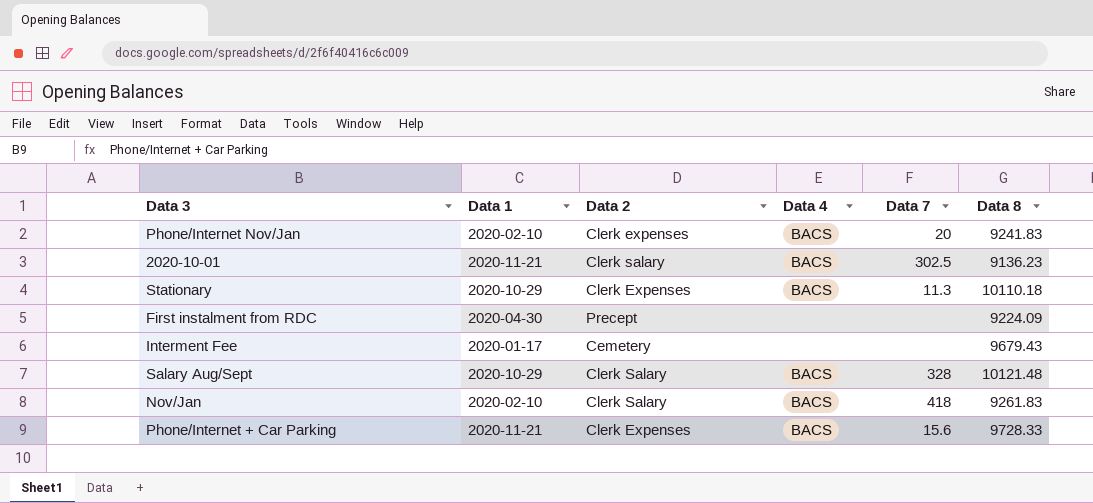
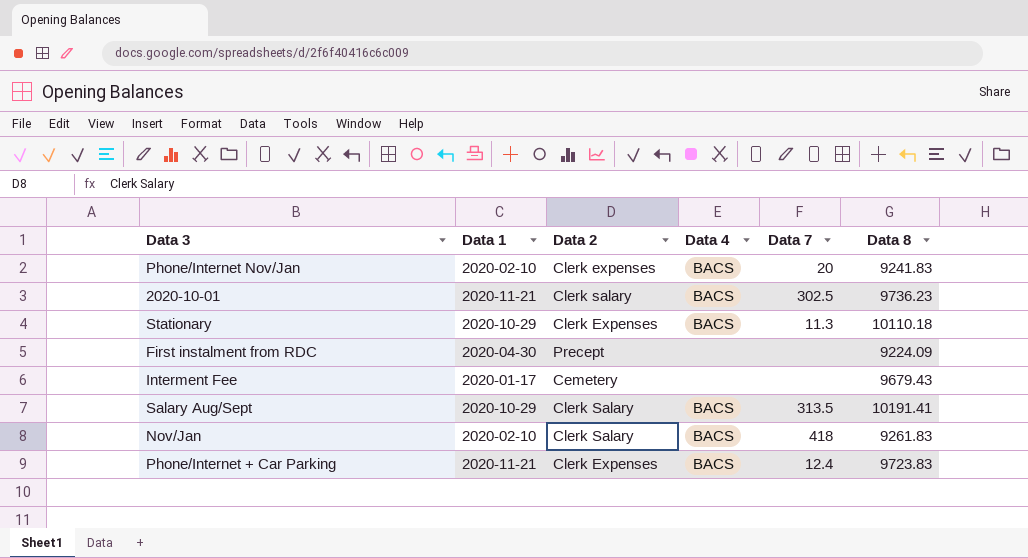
2020-10-01 | Data 8: 9136.23 -> 9736.23
Salary Aug/Sept | Data 7: 328 -> 313.5
Salary Aug/Sept | Data 8: 10121.48 -> 10191.41
Phone/Internet + Car Parking | Data 7: 15.6 -> 12.4
Phone/Internet + Car Parking | Data 8: 9728.33 -> 9723.83

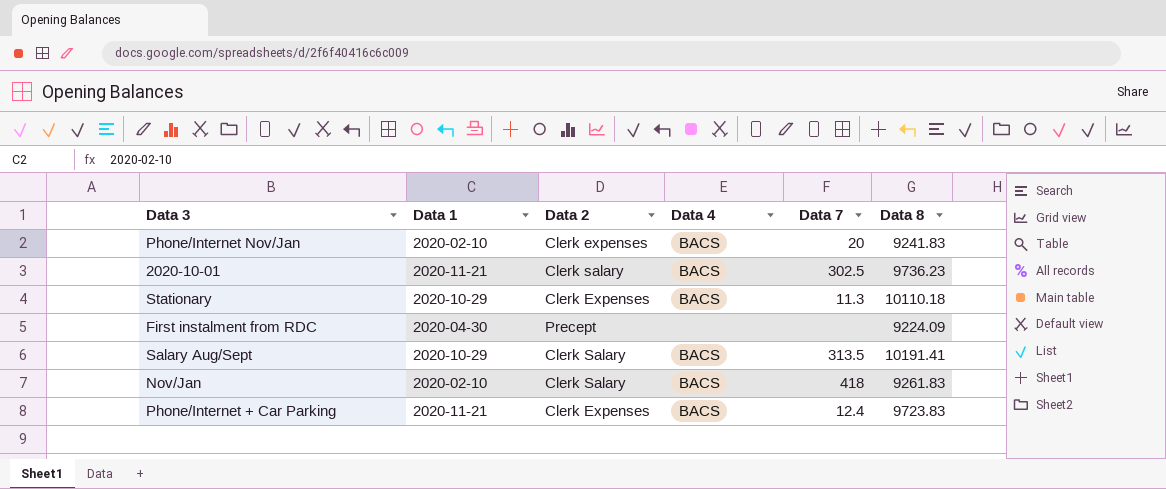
row Interment Fee: 2020-01-17 | Cemetery | none | none | 9679.43 -> none

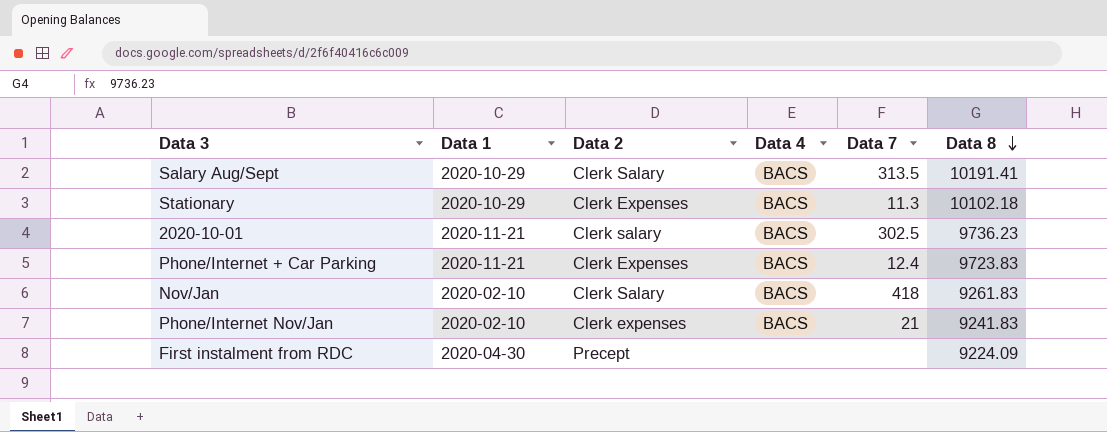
row order: none -> Data 8 descending
Stationary | Data 8: 10110.18 -> 10102.18
Phone/Internet Nov/Jan | Data 7: 20 -> 21

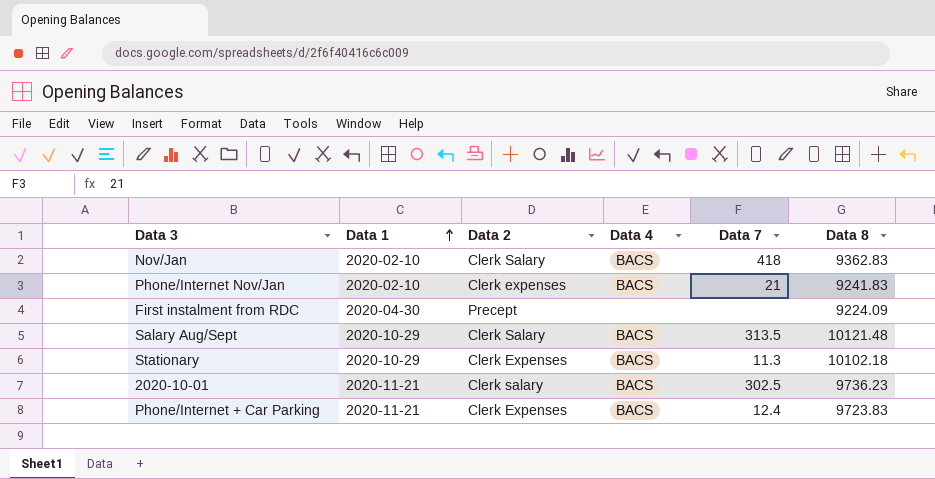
row order: Data 8 descending -> Data 1 ascending
Nov/Jan | Data 8: 9261.83 -> 9362.83
Salary Aug/Sept | Data 8: 10191.41 -> 10121.48

